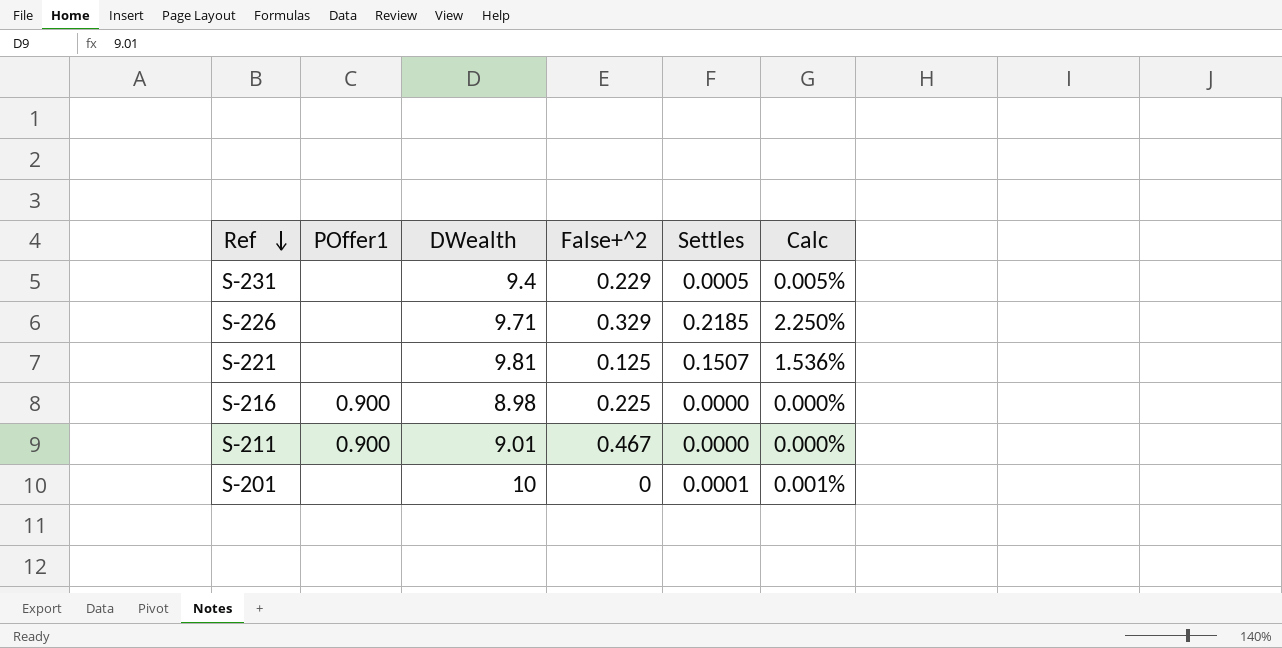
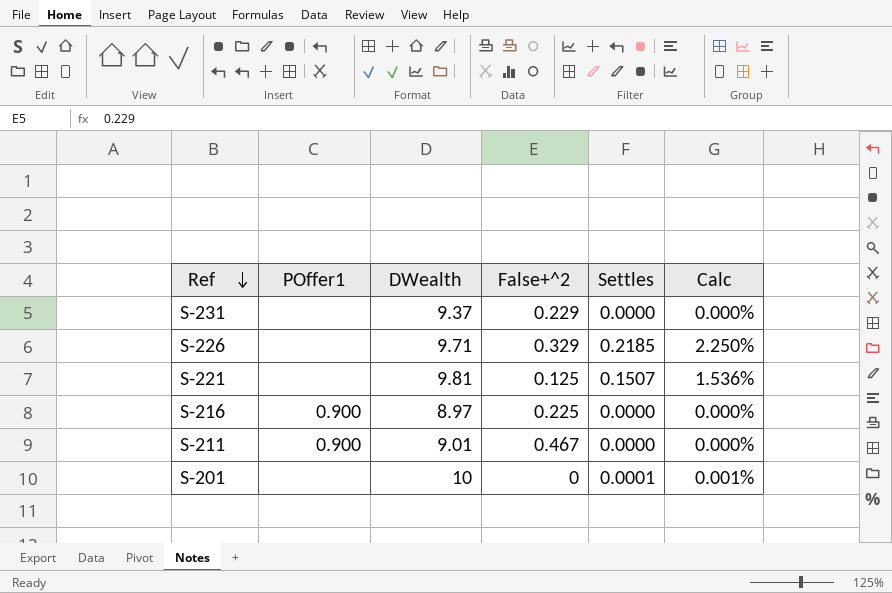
S-231 | DWealth: 9.4 -> 9.37
S-231 | Settles: 0.0005 -> 0.0000
S-231 | Calc: 0.005% -> 0.000%
S-216 | DWealth: 8.98 -> 8.97

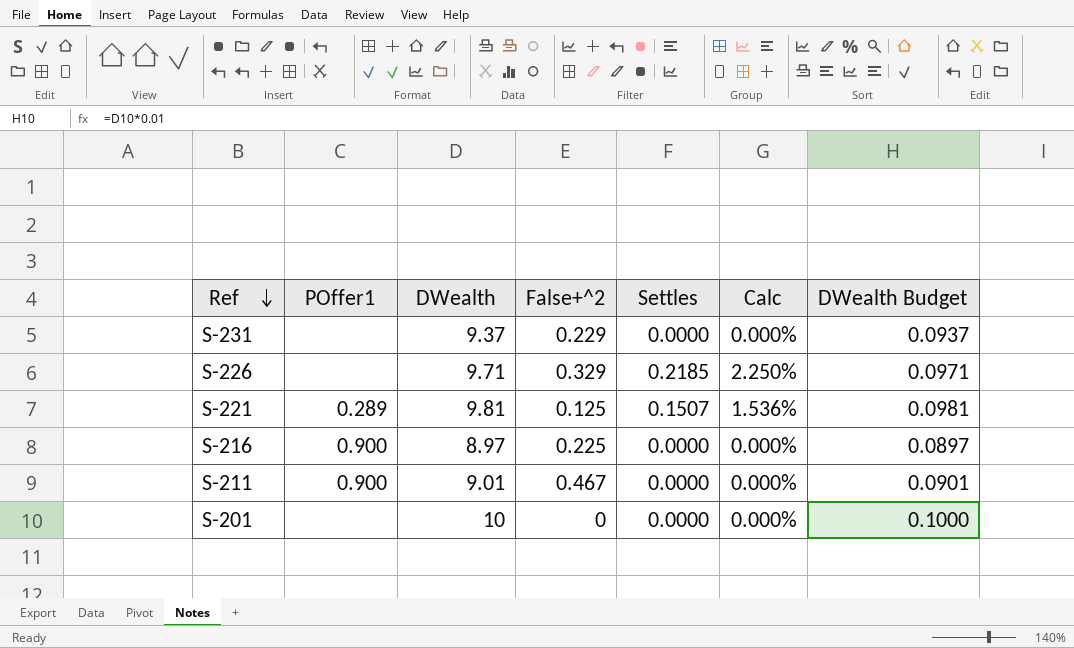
column DWealth Budget | formula: none -> [DWealth] * 0.01
S-221 | POffer1: none -> 0.289
S-201 | Settles: 0.0001 -> 0.0000
S-201 | Calc: 0.001% -> 0.000%

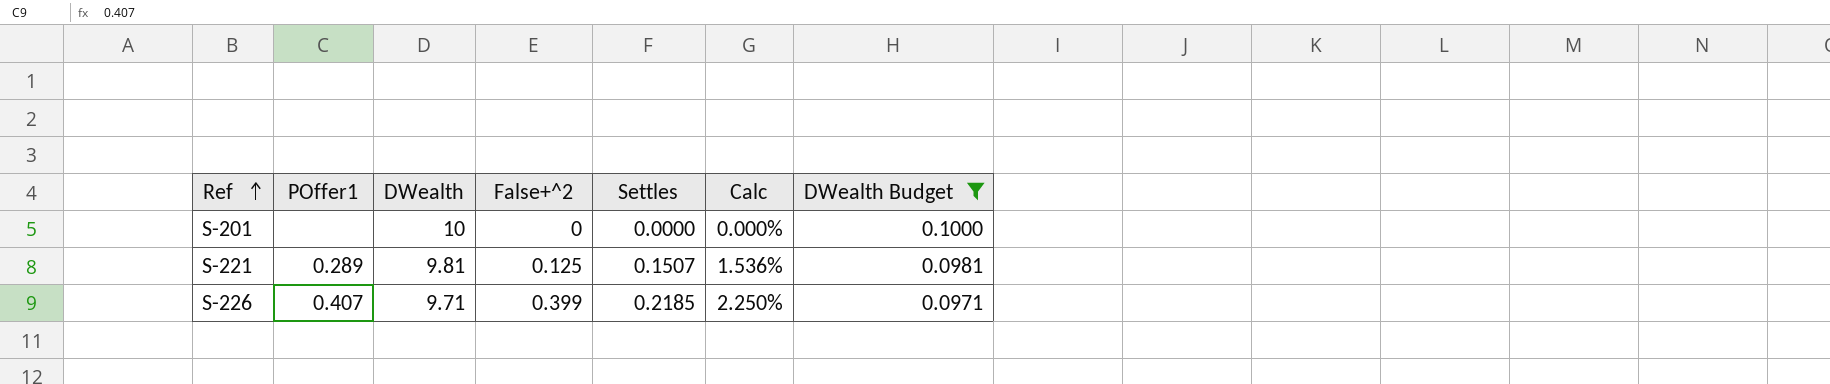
filter: none -> DWealth Budget >= 0.0971
row order: Ref descending -> Ref ascending
S-226 | POffer1: none -> 0.407
S-226 | False+^2: 0.329 -> 0.399

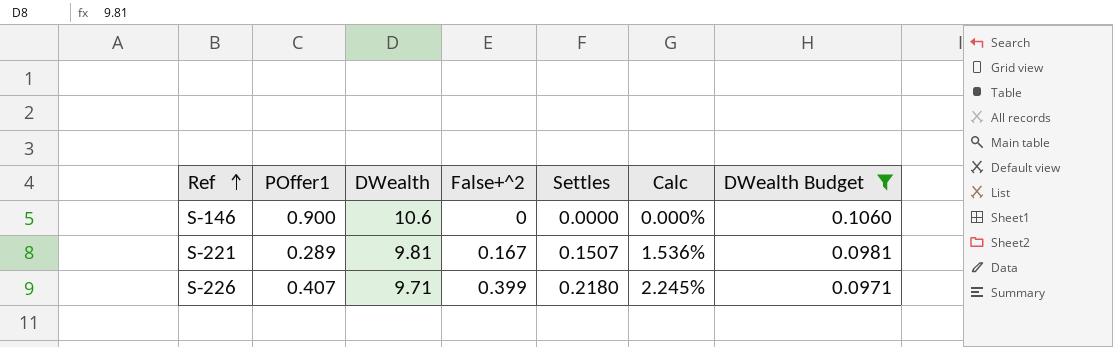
row S-201: none | 10 | 0 | 0.0000 | 0.000% | 0.1000 -> none
row S-146: none -> 0.900 | 10.6 | 0 | 0.0000 | 0.000% | 0.1060
S-221 | False+^2: 0.125 -> 0.167
S-226 | Settles: 0.2185 -> 0.2180
S-226 | Calc: 2.250% -> 2.245%

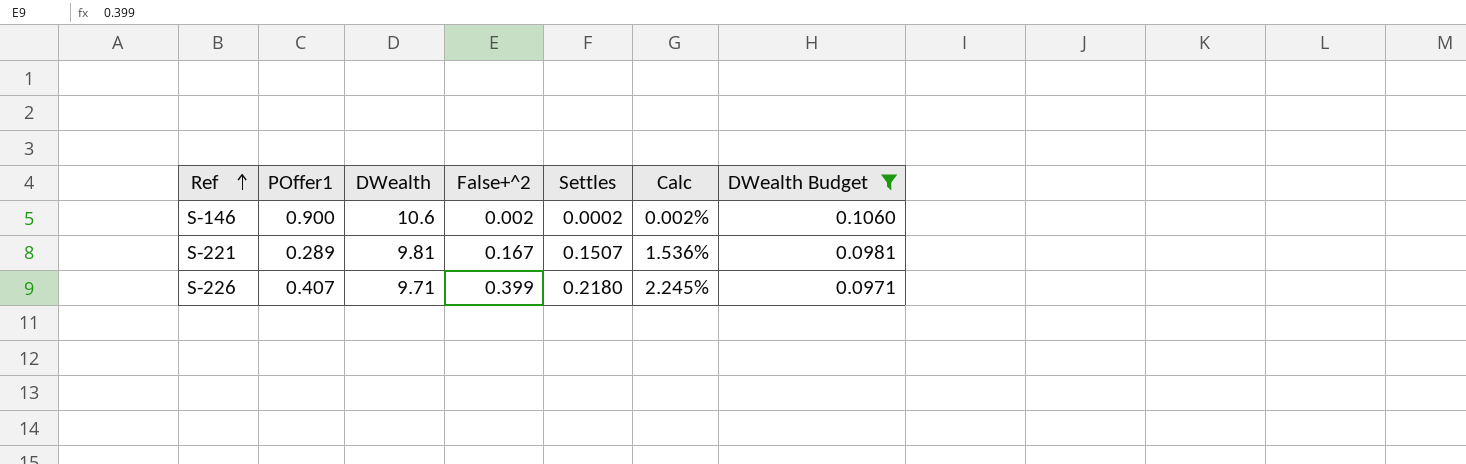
S-146 | False+^2: 0 -> 0.002
S-146 | Settles: 0.0000 -> 0.0002
S-146 | Calc: 0.000% -> 0.002%

